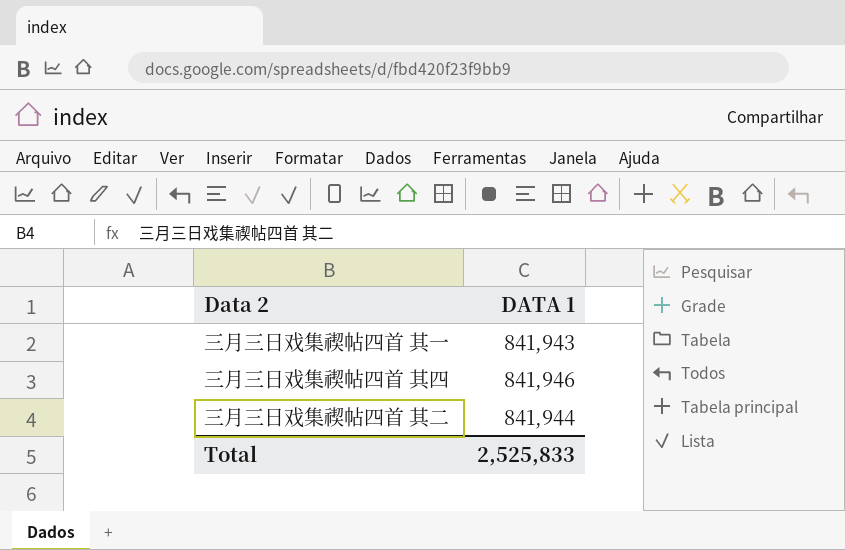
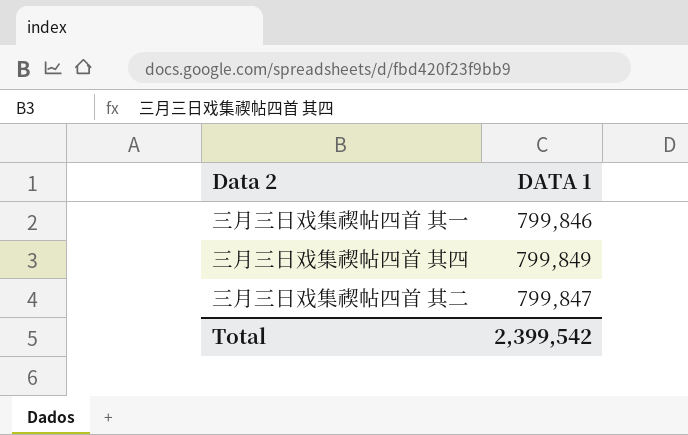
三月三日戏集禊帖四首 其一 | DATA 1: 841,943 -> 799,846
三月三日戏集禊帖四首 其四 | DATA 1: 841,946 -> 799,849
三月三日戏集禊帖四首 其二 | DATA 1: 841,944 -> 799,847
Total | DATA 1: 2,525,833 -> 2,399,542

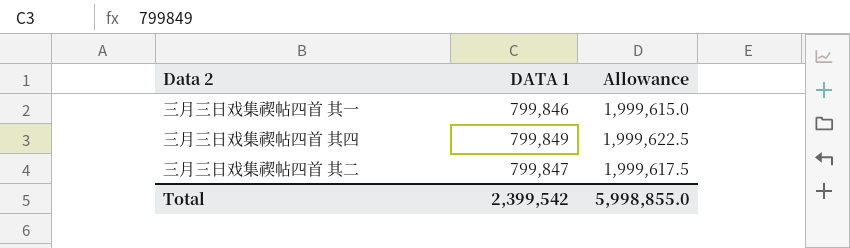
column Allowance | formula: none -> [DATA 1] * 2.5

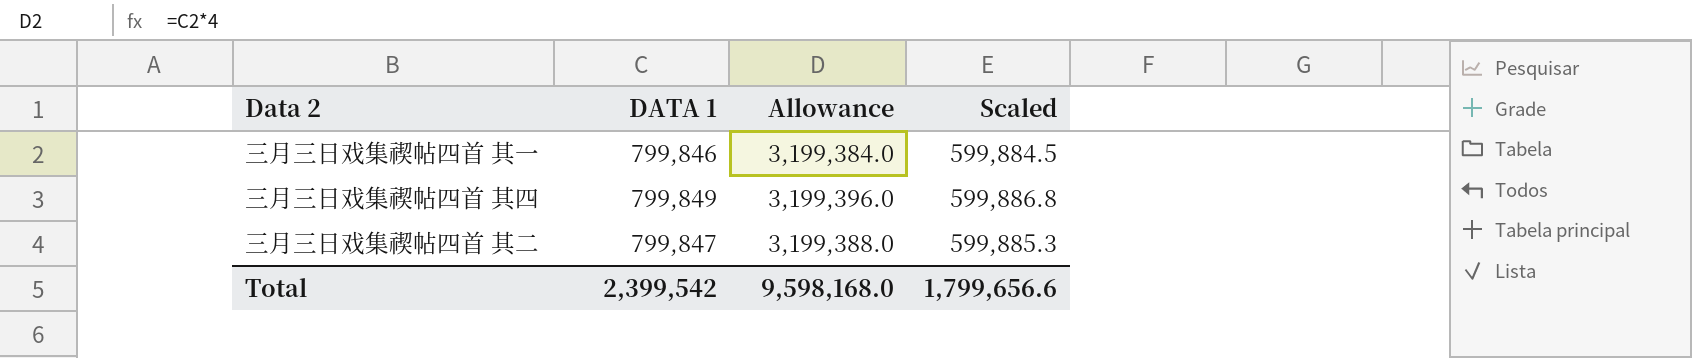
column Allowance | formula: [DATA 1] * 2.5 -> [DATA 1] * 4
column Scaled | formula: none -> [DATA 1] * 0.75
Total | Allowance: 5,998,855.0 -> 9,598,168.0

